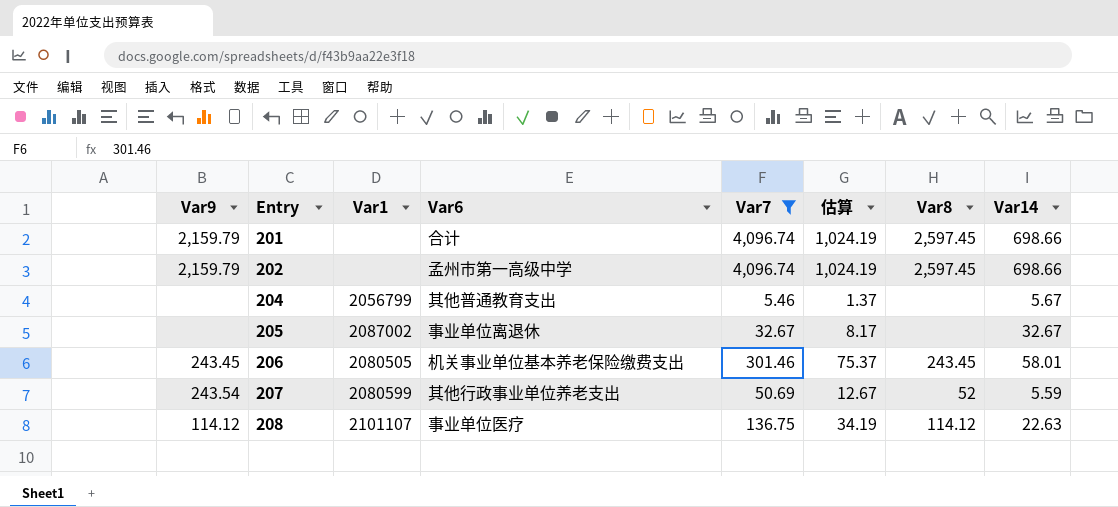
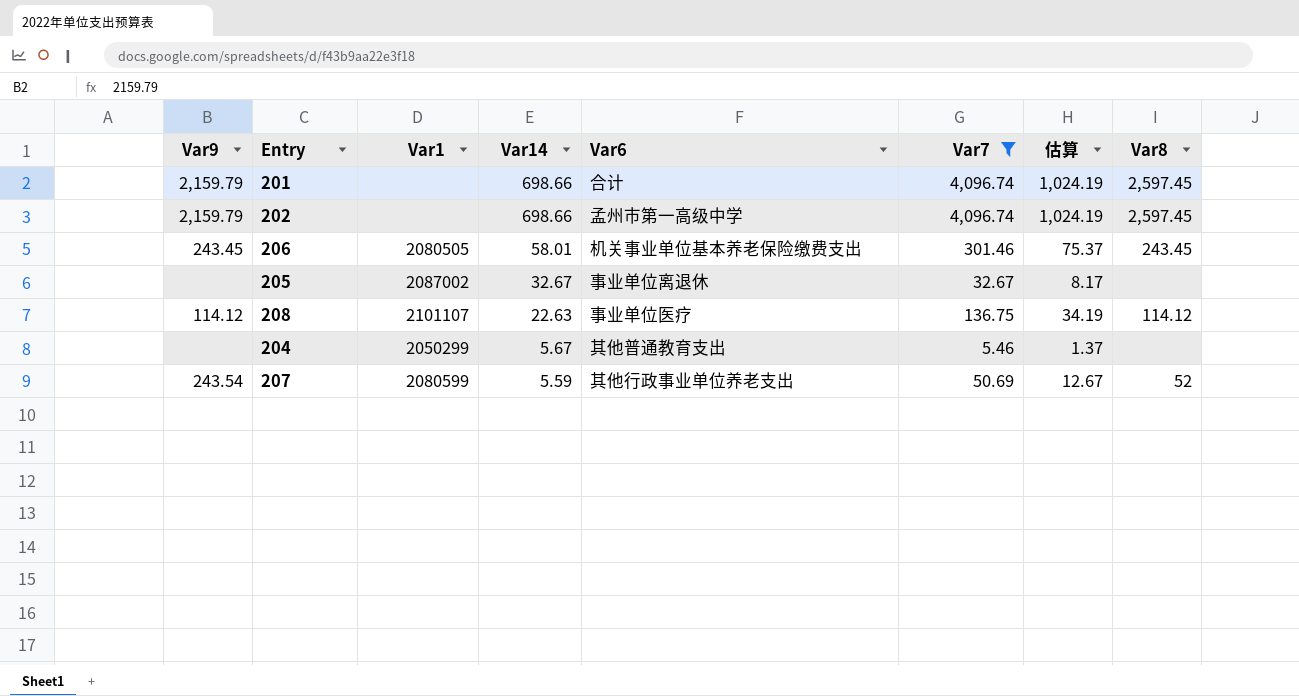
row order: Entry ascending -> Var14 descending
column Var14 | position: 8 -> 4
204 | Var1: 2056799 -> 2050299

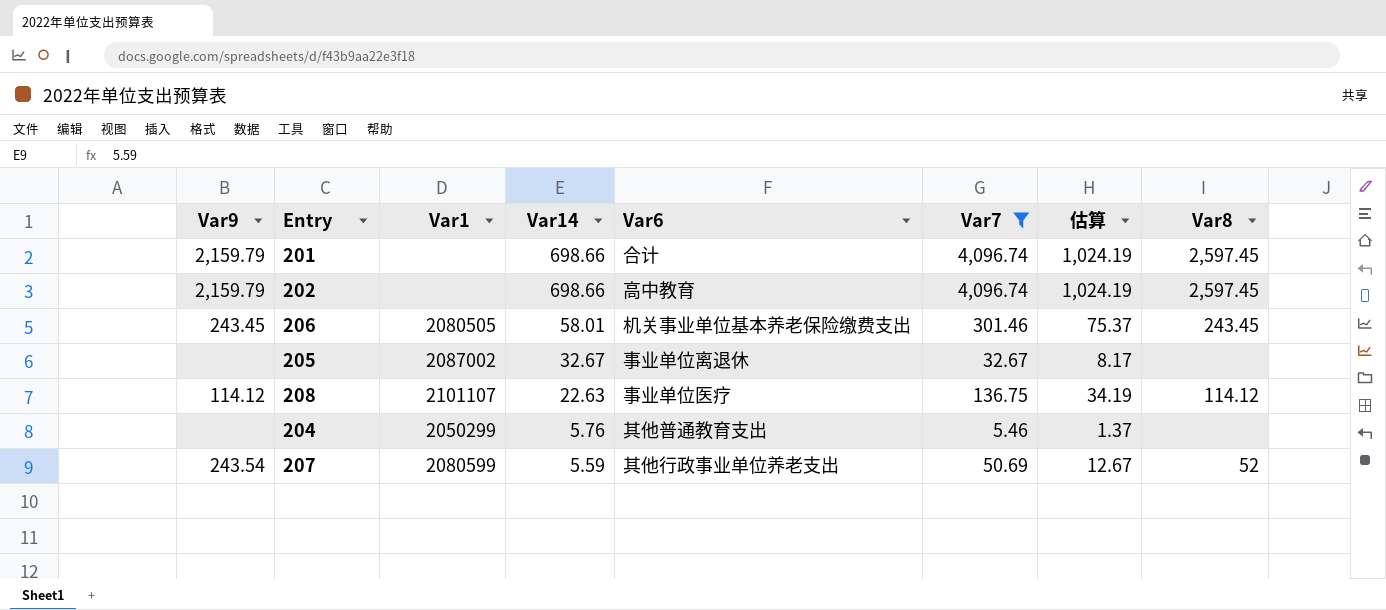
202 | Var6: 孟州市第一高级中学 -> 高中教育
204 | Var14: 5.67 -> 5.76

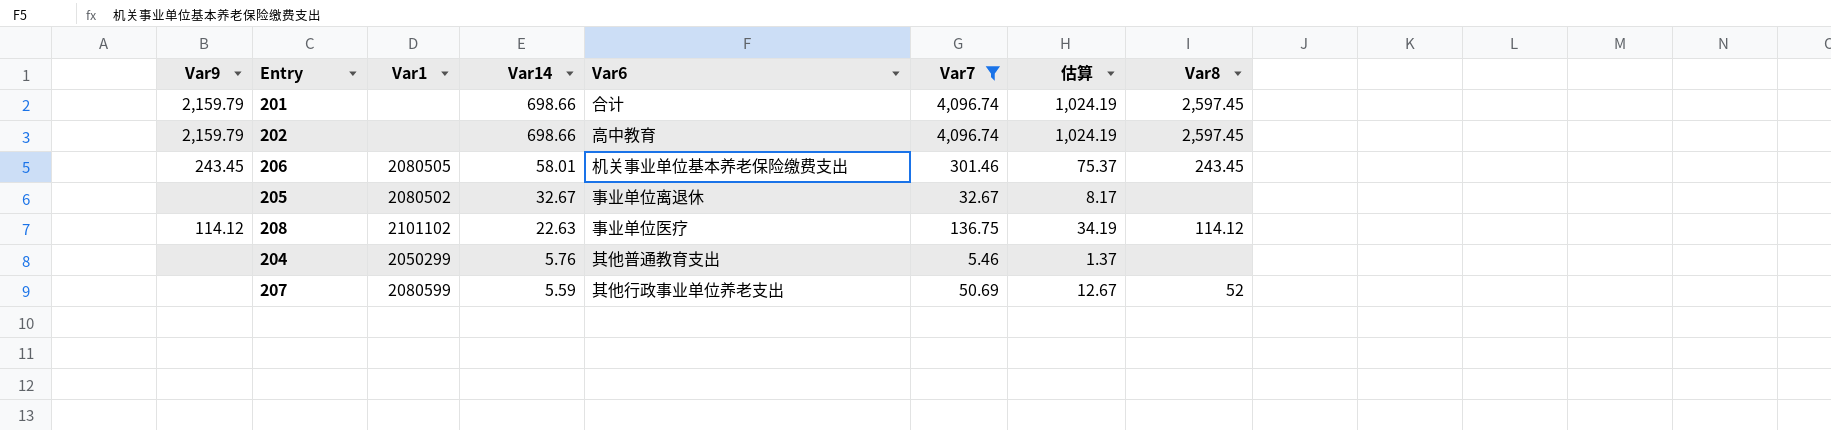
205 | Var1: 2087002 -> 2080502
208 | Var1: 2101107 -> 2101102
207 | Var9: 243.54 -> none

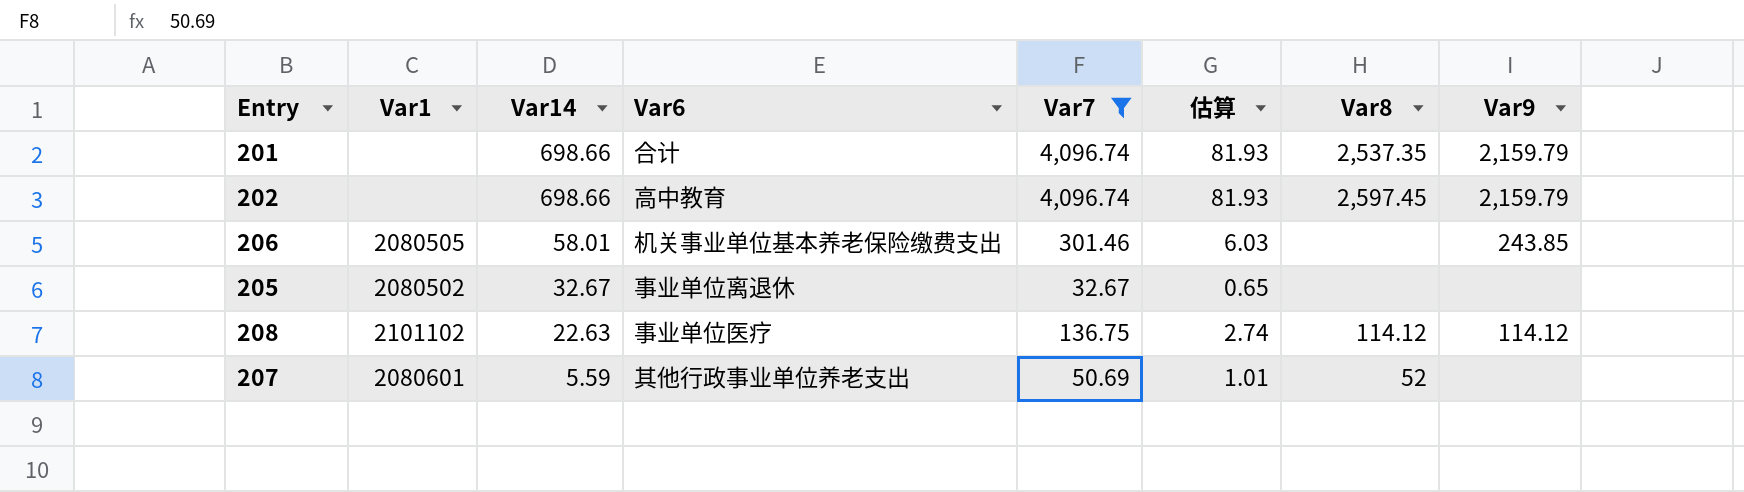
column 估算 | formula: [Var7] * 0.25 -> [Var7] * 0.02
column Var9 | position: 1 -> 8
row 204: none | 2050299 | 5.76 | 其他普通教育支出 | 5.46 | 1.37 | none -> none
201 | Var8: 2,597.45 -> 2,537.35
206 | Var8: 243.45 -> none
206 | Var9: 243.45 -> 243.85
207 | Var1: 2080599 -> 2080601

